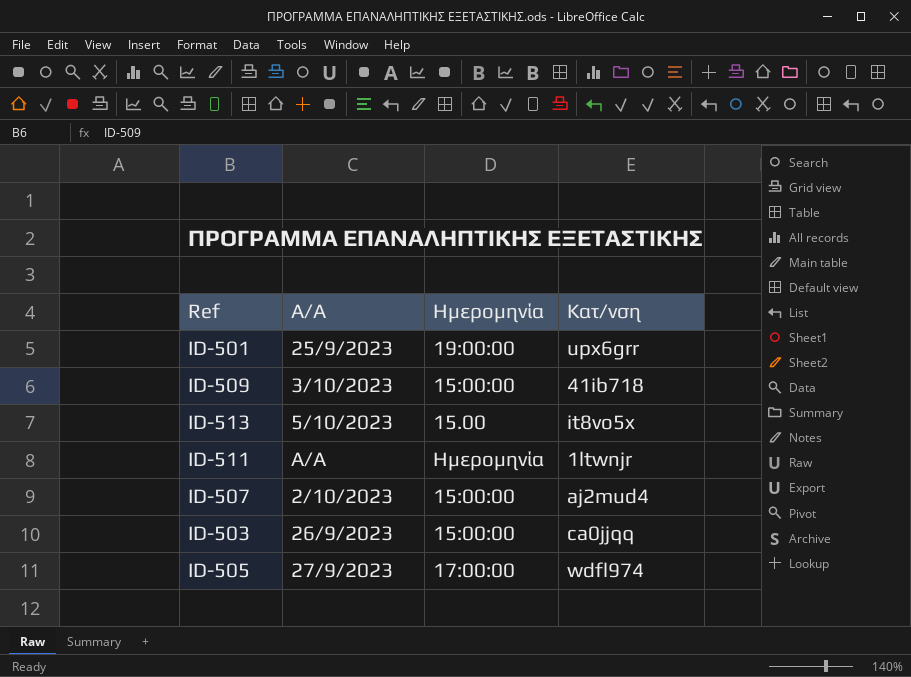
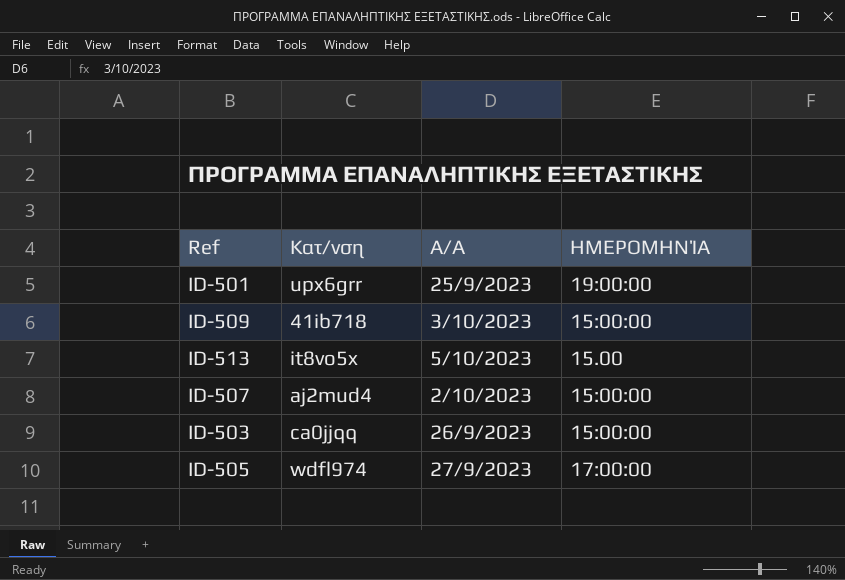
column Κατ/νση | position: 4 -> 2
column name: Ημερομηνία -> ΗΜΕΡΟΜΗΝΊΑ
row ID-511: Α/Α | Ημερομηνία | 1ltwnjr -> none

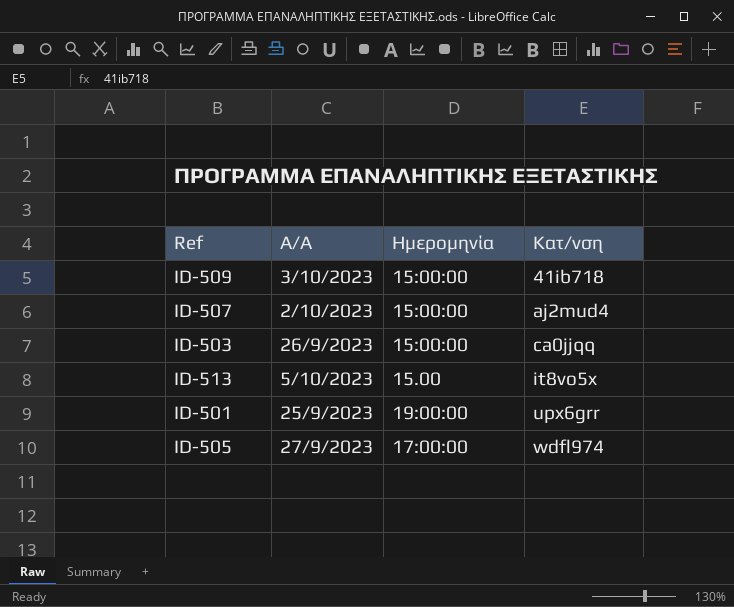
row order: none -> Κατ/νση ascending
column name: ΗΜΕΡΟΜΗΝΊΑ -> Ημερομηνία
column Κατ/νση | position: 2 -> 4

